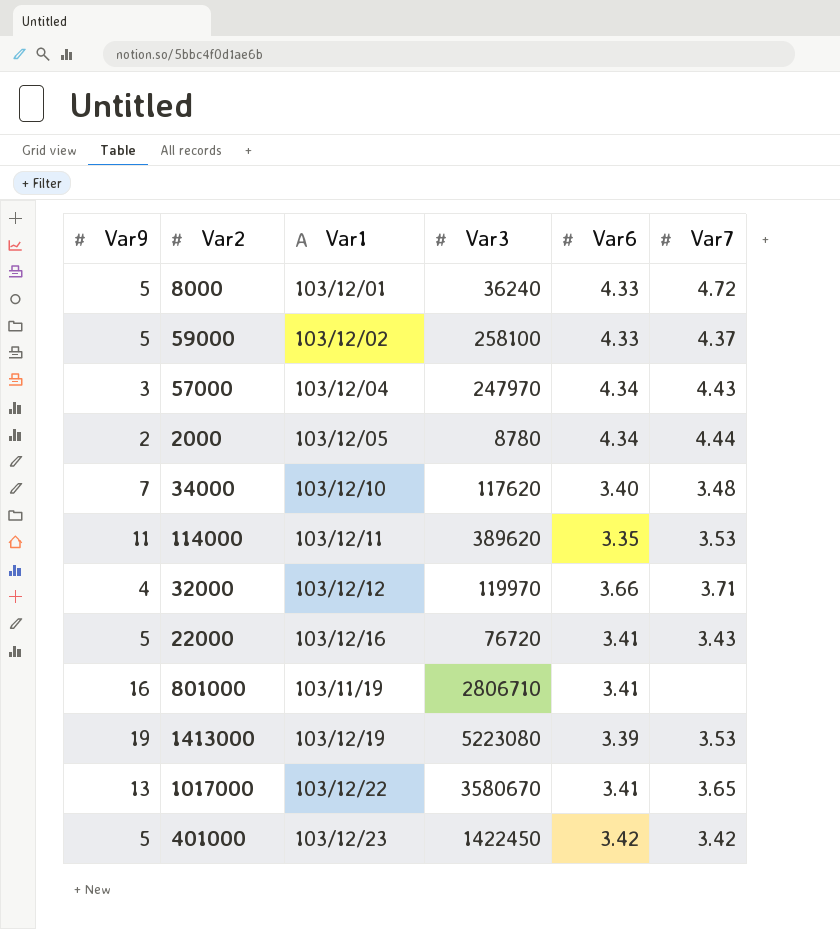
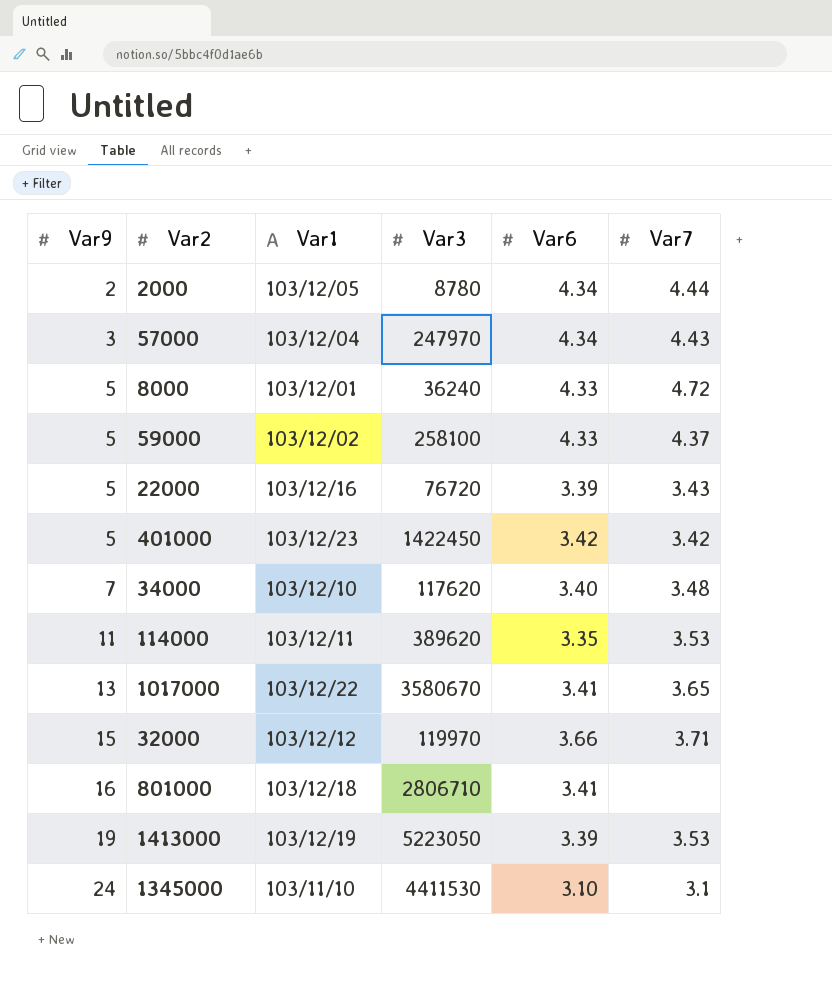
row order: none -> Var9 ascending
22000 | Var6: 3.41 -> 3.39
32000 | Var9: 4 -> 15
801000 | Var1: 103/11/19 -> 103/12/18
1413000 | Var3: 5223080 -> 5223050
row 1345000: none -> 24 | 103/11/10 | 4411530 | 3.10 | 3.1

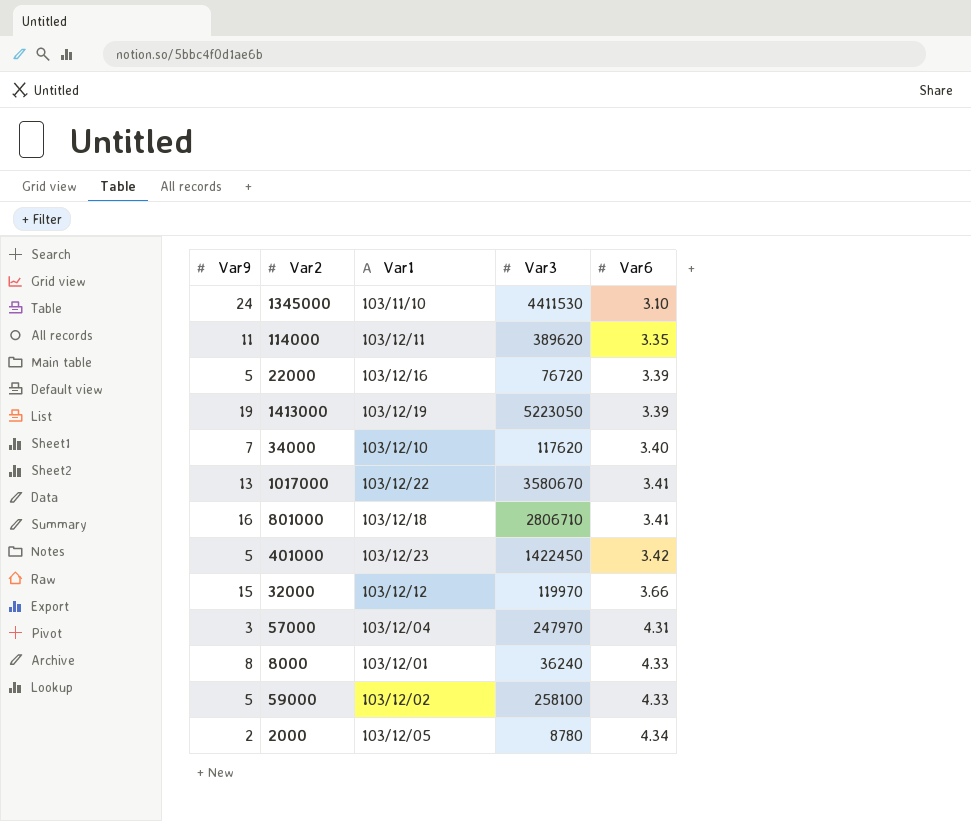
row order: Var9 ascending -> Var6 ascending
column Var7 | position: 6 -> none
57000 | Var6: 4.34 -> 4.31
8000 | Var9: 5 -> 8

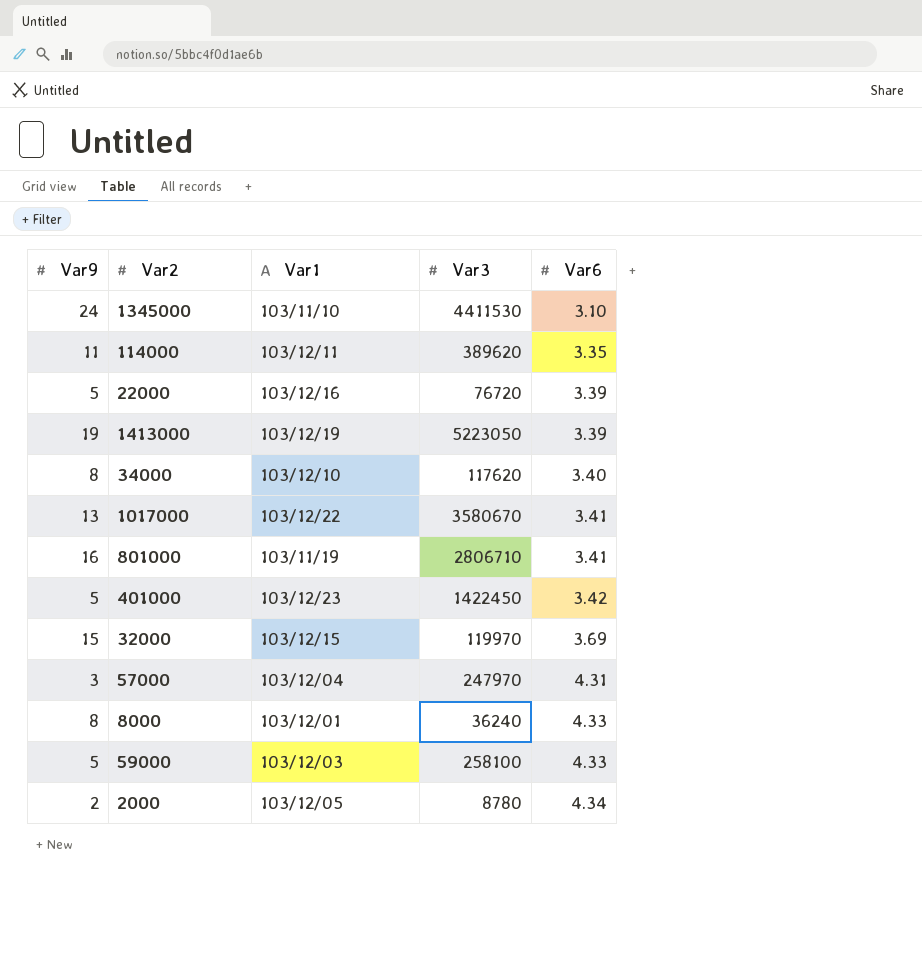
34000 | Var9: 7 -> 8
801000 | Var1: 103/12/18 -> 103/11/19
32000 | Var1: 103/12/12 -> 103/12/15
32000 | Var6: 3.66 -> 3.69
59000 | Var1: 103/12/02 -> 103/12/03

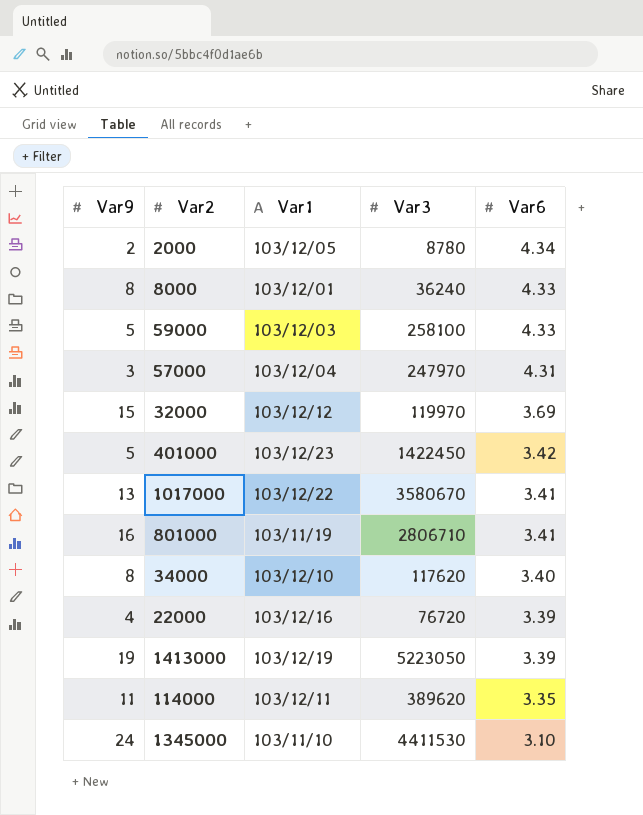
row order: Var6 ascending -> Var6 descending
32000 | Var1: 103/12/15 -> 103/12/12
22000 | Var9: 5 -> 4

